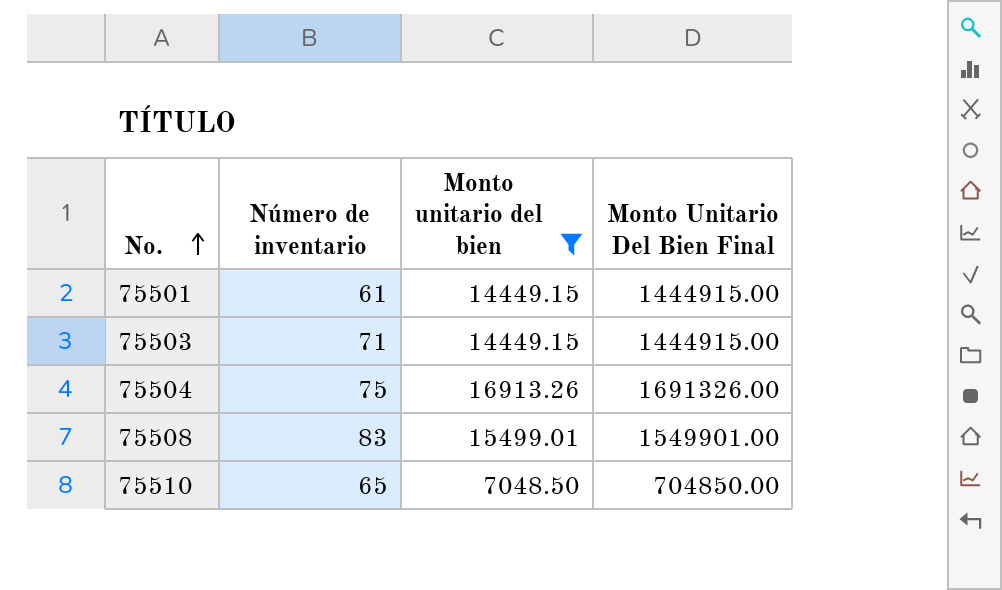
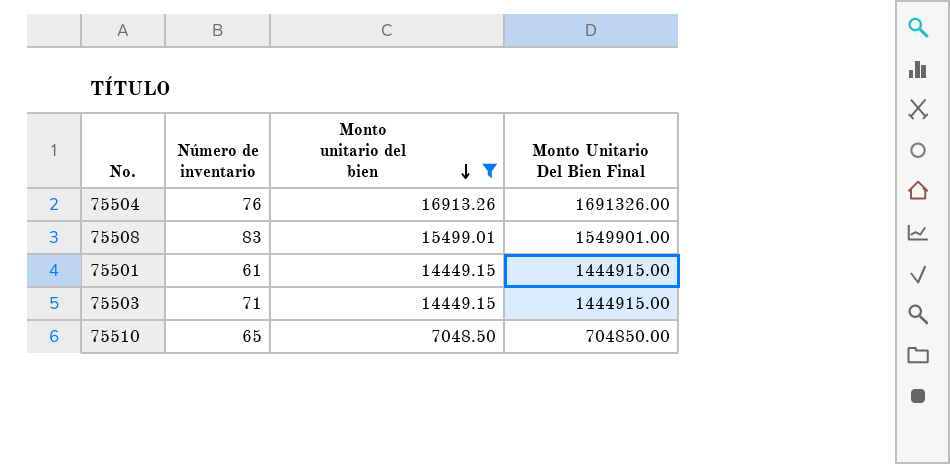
row order: No. ascending -> Monto unitario del bien descending
75504 | Número de inventario: 75 -> 76

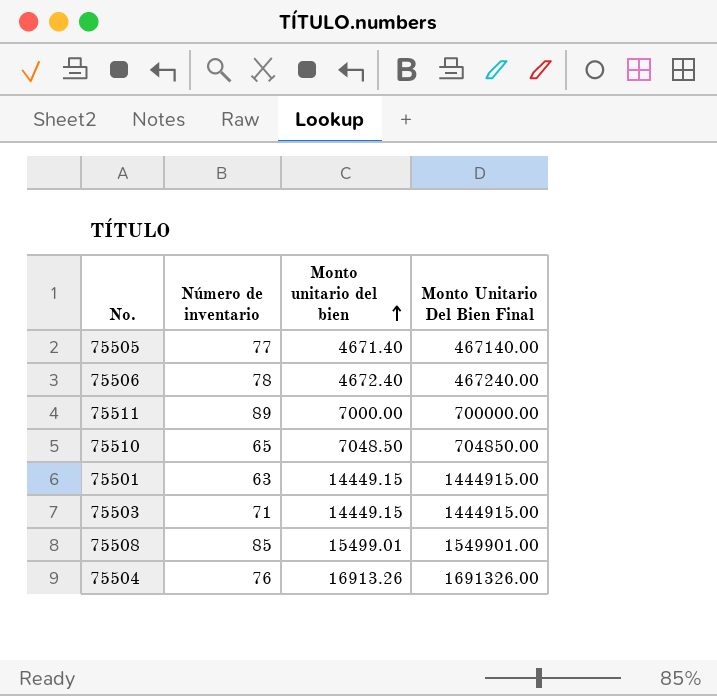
filter: Monto unitario del bien >= 7048.50 -> none
row order: Monto unitario del bien descending -> Monto unitario del bien ascending
75501 | Número de inventario: 61 -> 63
75508 | Número de inventario: 83 -> 85

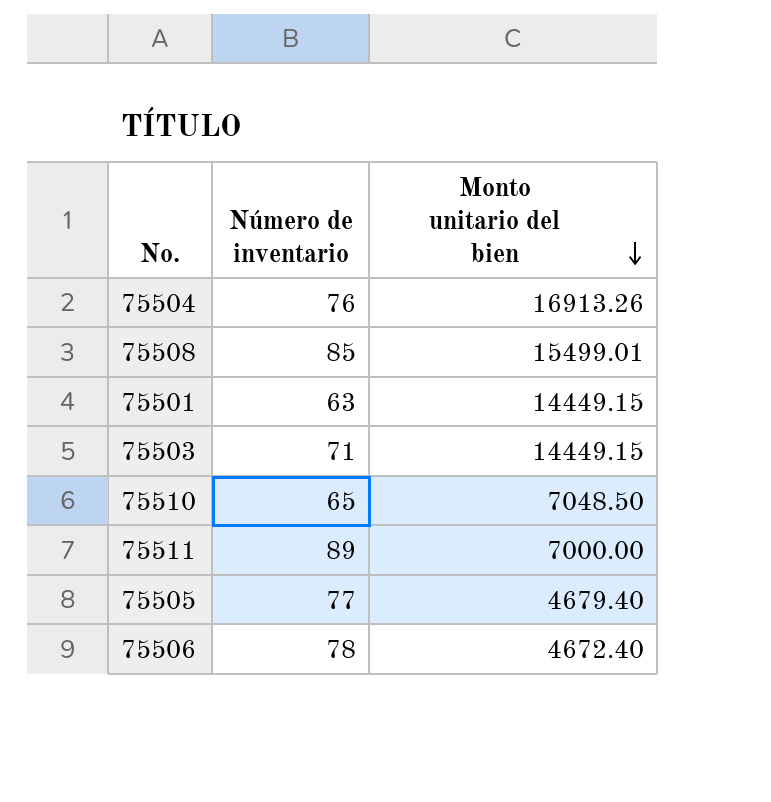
row order: Monto unitario del bien ascending -> Monto unitario del bien descending
column Monto Unitario Del Bien Final | formula: [Monto unitario del bien] * 100 -> none
75505 | Monto unitario del bien: 4671.40 -> 4679.40

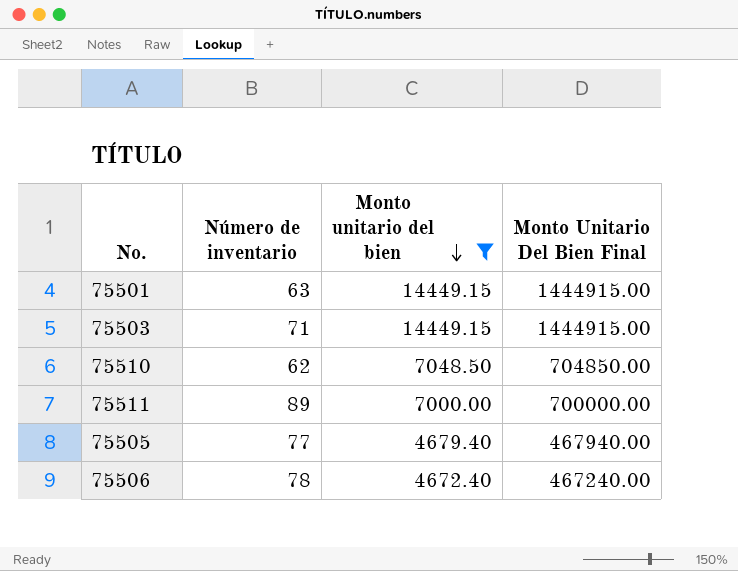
filter: none -> Monto unitario del bien <= 14449.15
column Monto Unitario Del Bien Final | formula: none -> [Monto unitario del bien] * 100
75510 | Número de inventario: 65 -> 62

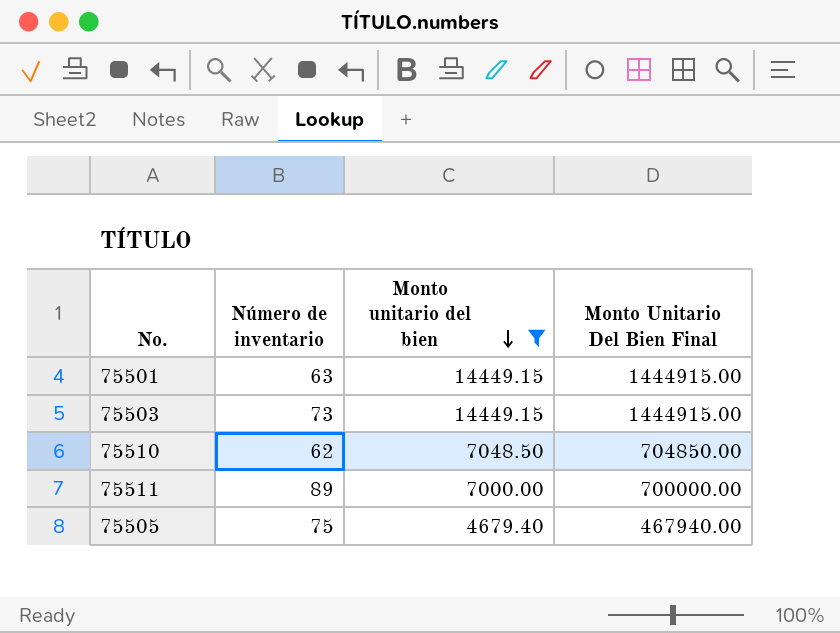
row 75506: 78 | 4672.40 | 467240.00 -> none
75503 | Número de inventario: 71 -> 73
75505 | Número de inventario: 77 -> 75

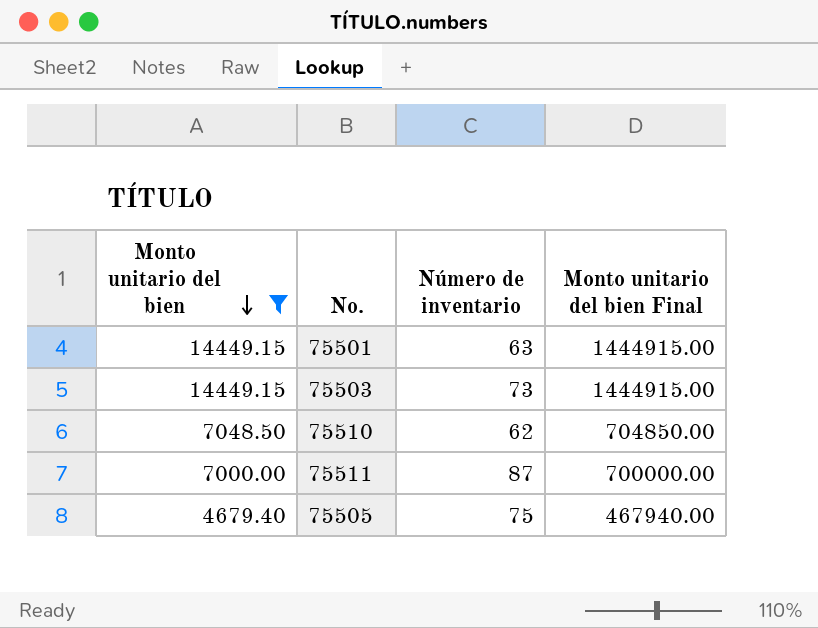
column Monto unitario del bien | position: 3 -> 1
column name: Monto Unitario Del Bien Final -> Monto unitario del bien Final
75511 | Número de inventario: 89 -> 87

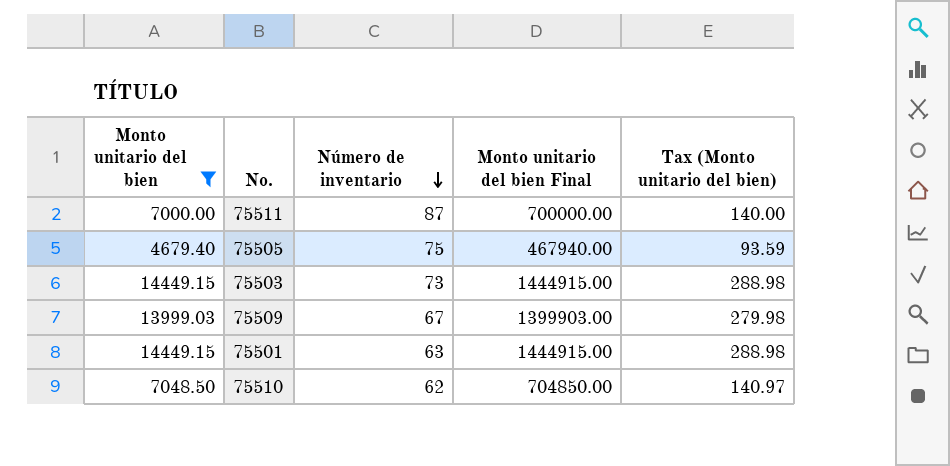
row order: Monto unitario del bien descending -> Número de inventario descending
column Tax (Monto unitario del bien) | formula: none -> [Monto unitario del bien] * 0.02
row 75509: none -> 13999.03 | 67 | 1399903.00 | 279.98

